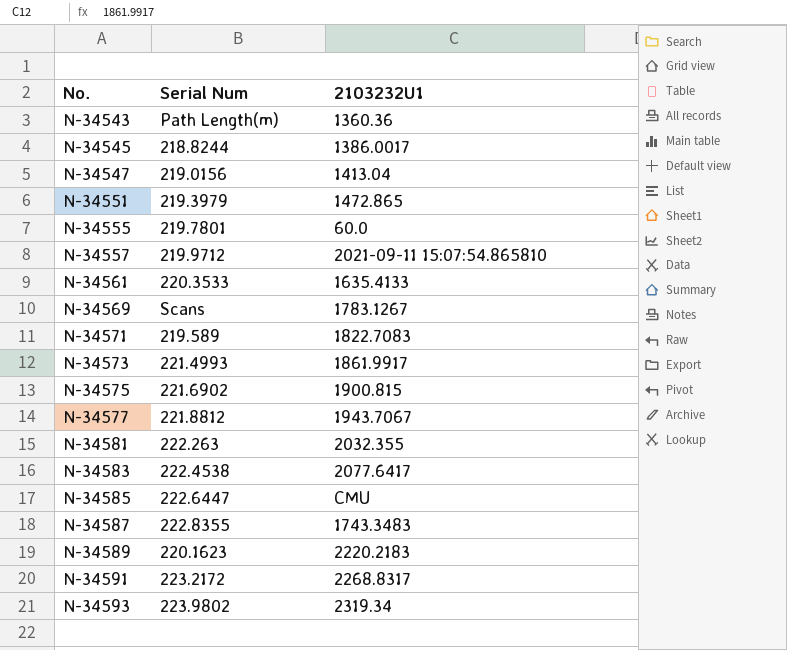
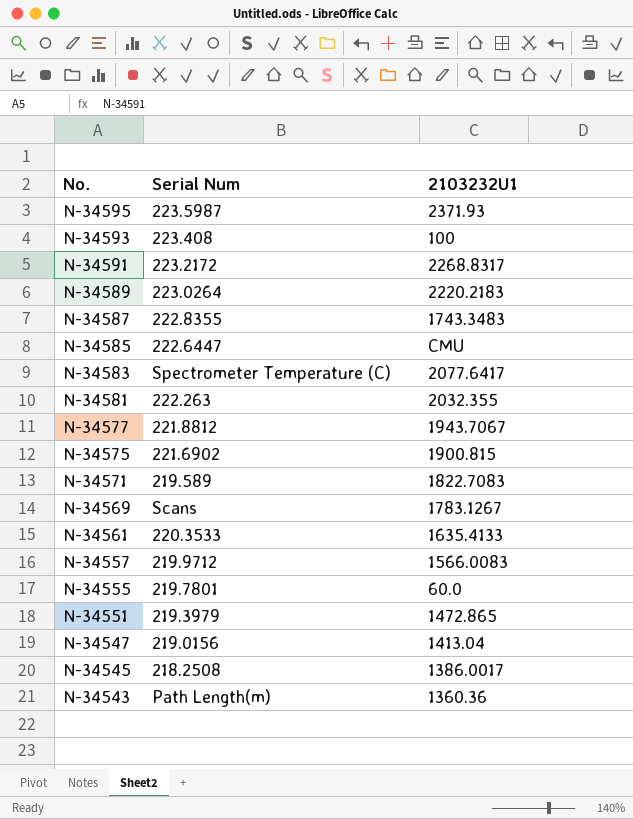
row order: No. ascending -> No. descending
row N-34573: 221.4993 | 1861.9917 -> none
row N-34595: none -> 223.5987 | 2371.93
N-34593 | Serial Num: 223.9802 -> 223.408
N-34593 | 2103232U1: 2319.34 -> 100
N-34589 | Serial Num: 220.1623 -> 223.0264
N-34583 | Serial Num: 222.4538 -> Spectrometer Temperature (C)
N-34557 | 2103232U1: 2021-09-11 15:07:54.865810 -> 1566.0083
N-34545 | Serial Num: 218.8244 -> 218.2508

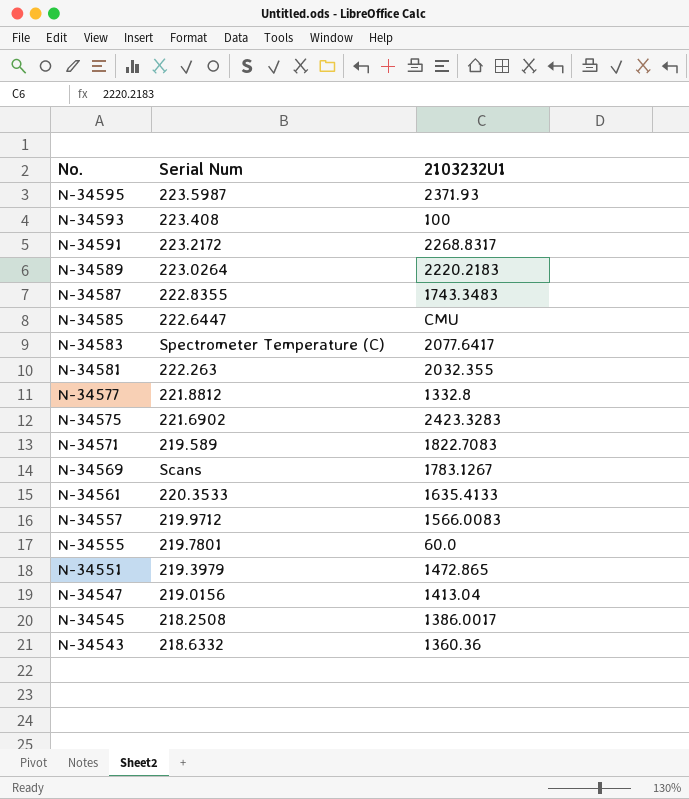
N-34577 | 2103232U1: 1943.7067 -> 1332.8
N-34575 | 2103232U1: 1900.815 -> 2423.3283
N-34543 | Serial Num: Path Length(m) -> 218.6332

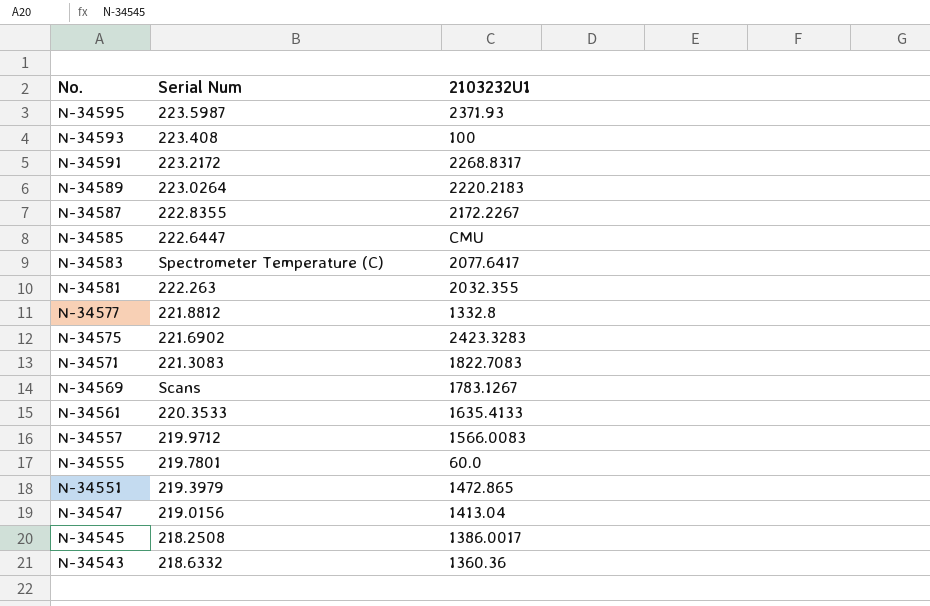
N-34587 | 2103232U1: 1743.3483 -> 2172.2267
N-34571 | Serial Num: 219.589 -> 221.3083

